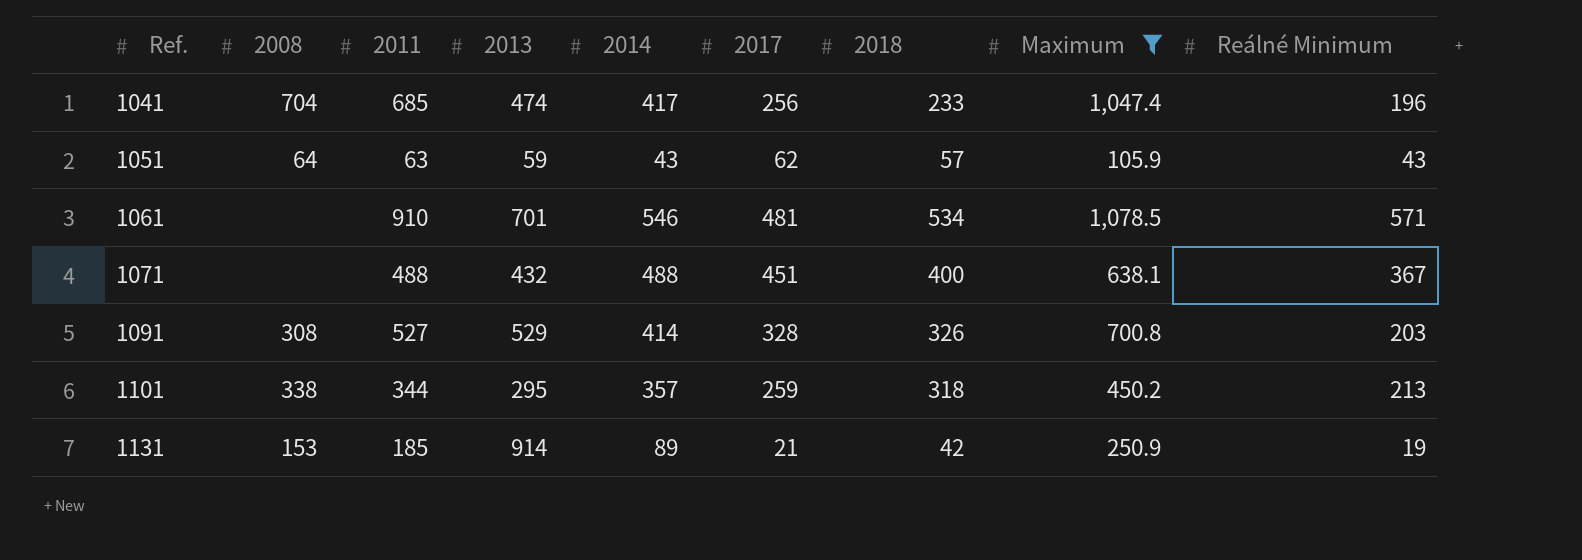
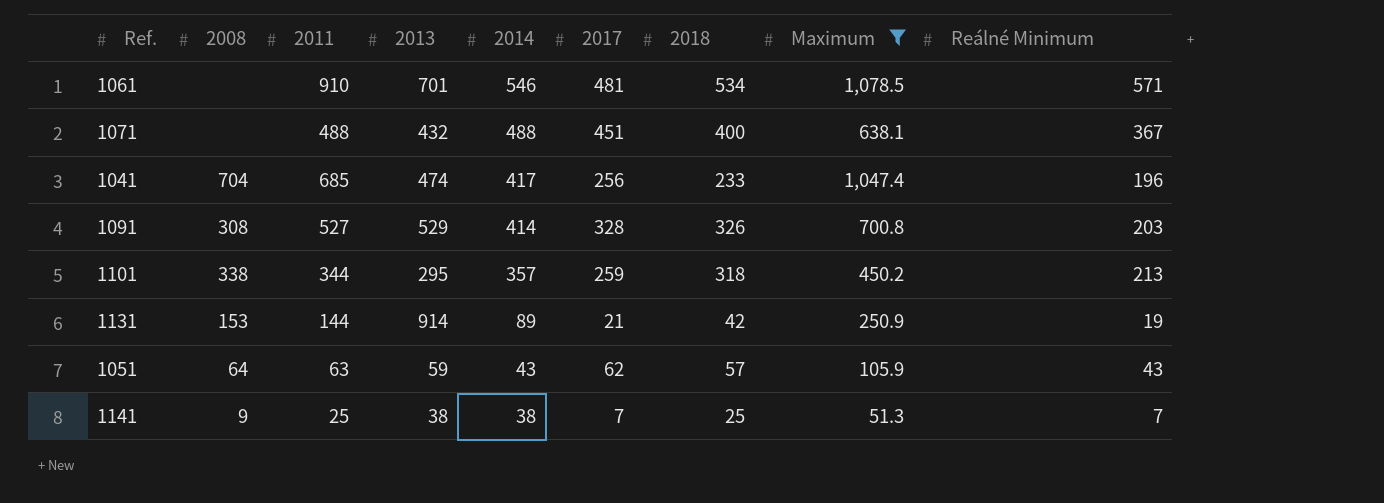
row order: Ref. ascending -> 2014 descending
1131 | 2011: 185 -> 144
row 1141: none -> 9 | 25 | 38 | 38 | 7 | 25 | 51.3 | 7

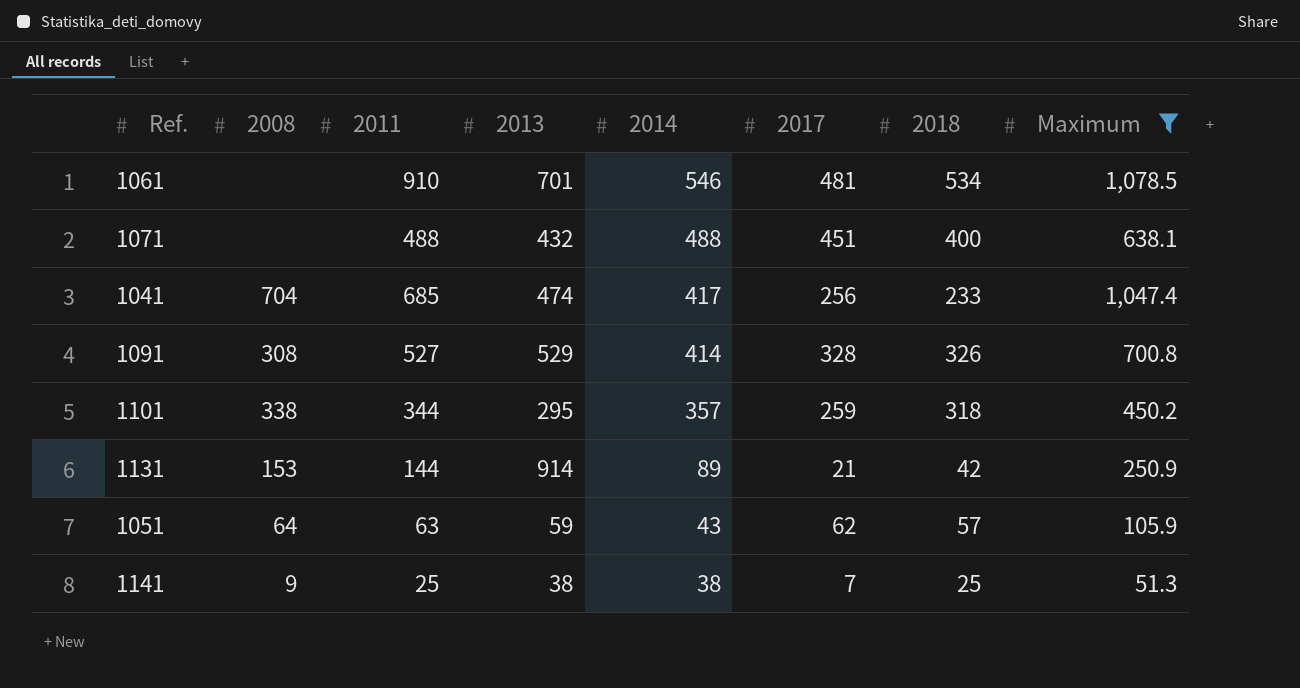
column Reálné Minimum | position: 9 -> none

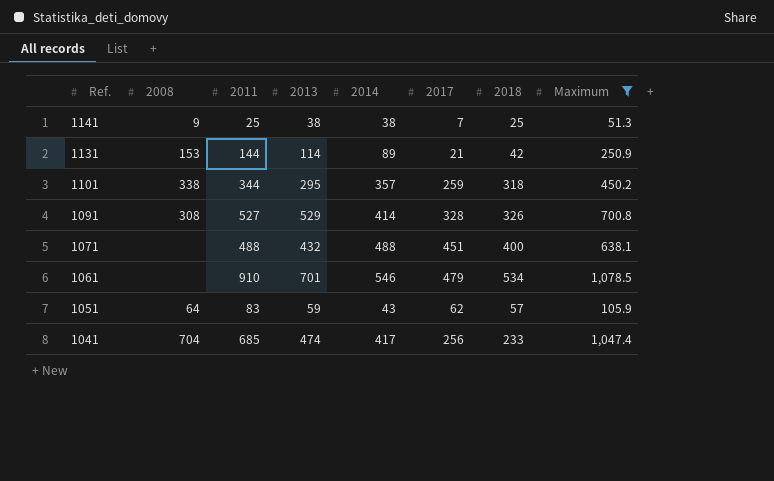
row order: 2014 descending -> Ref. descending
1131 | 2013: 914 -> 114
1061 | 2017: 481 -> 479
1051 | 2011: 63 -> 83

